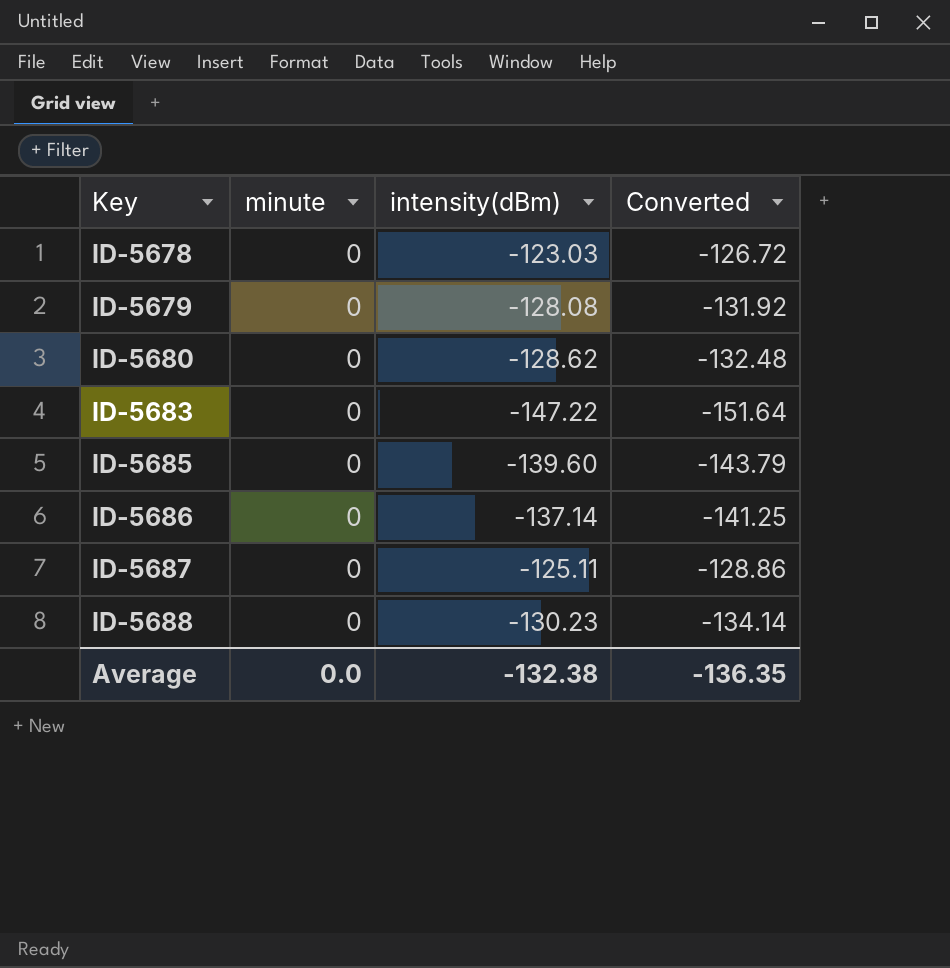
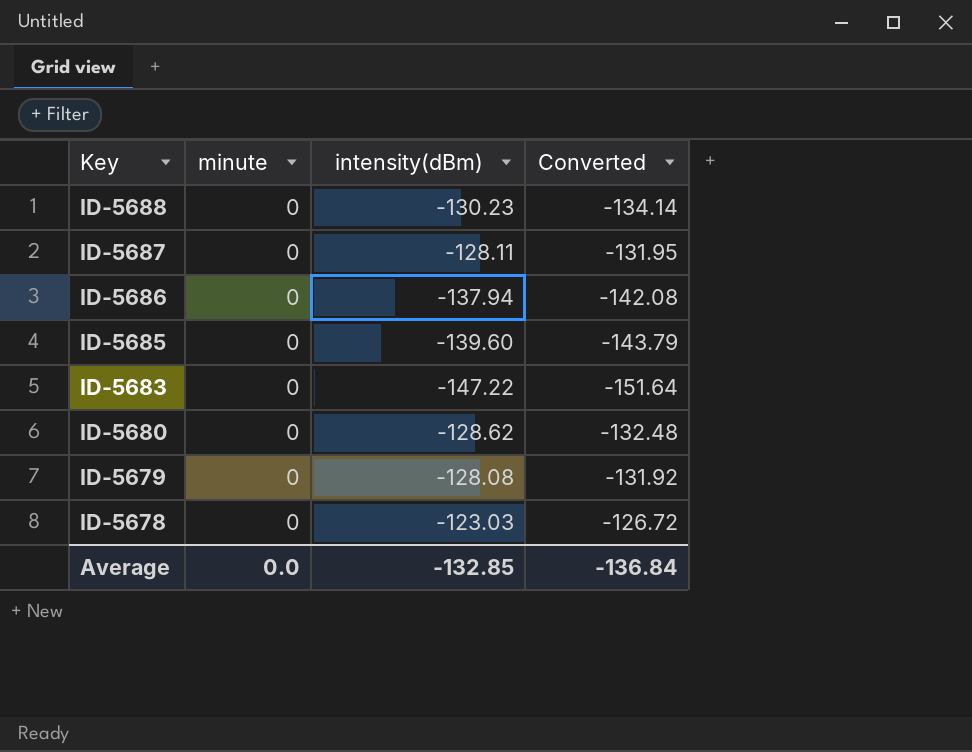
row order: Key ascending -> Key descending
ID-5687 | intensity(dBm): -125.11 -> -128.11
ID-5687 | Converted: -128.86 -> -131.95
ID-5686 | intensity(dBm): -137.14 -> -137.94
ID-5686 | Converted: -141.25 -> -142.08
Average | intensity(dBm): -132.38 -> -132.85
Average | Converted: -136.35 -> -136.84

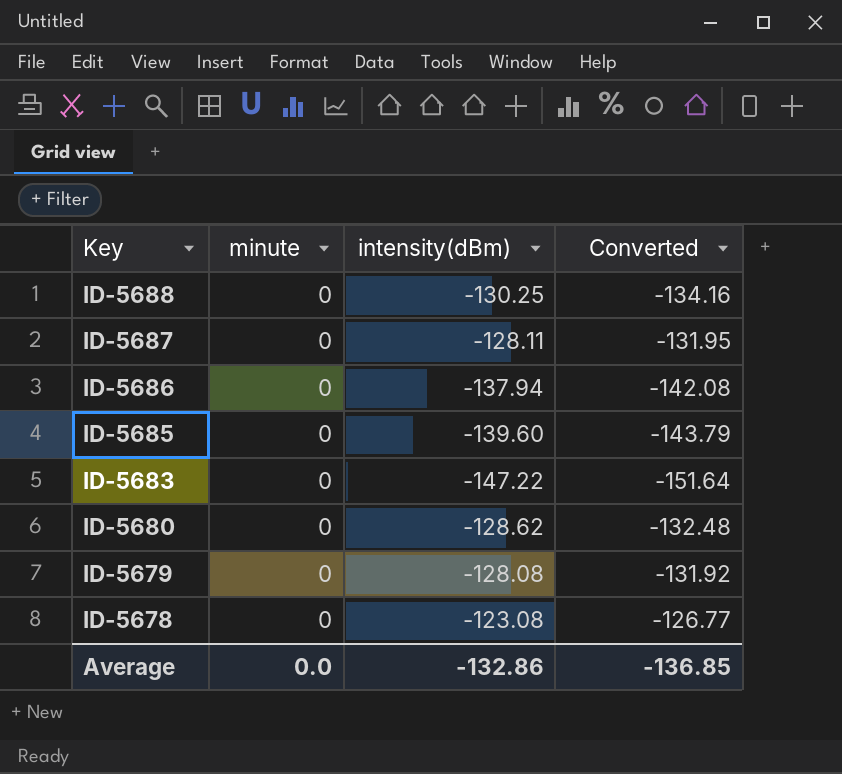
ID-5688 | intensity(dBm): -130.23 -> -130.25
ID-5688 | Converted: -134.14 -> -134.16
ID-5678 | intensity(dBm): -123.03 -> -123.08
ID-5678 | Converted: -126.72 -> -126.77
Average | intensity(dBm): -132.85 -> -132.86
Average | Converted: -136.84 -> -136.85

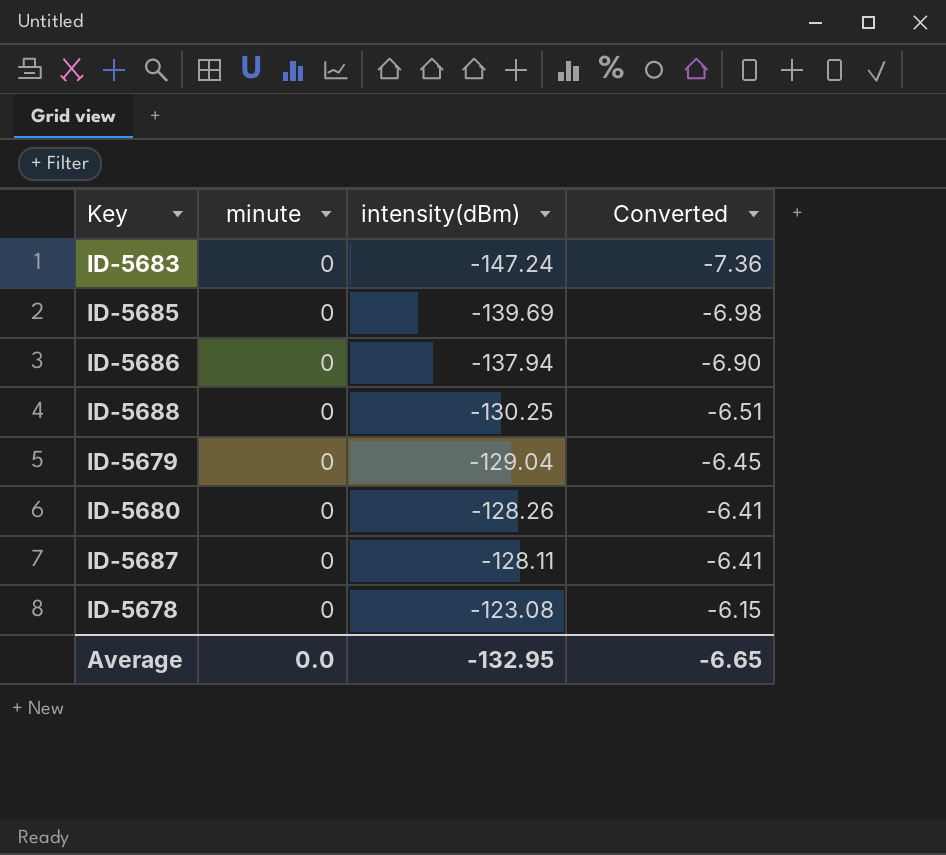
row order: Key descending -> intensity(dBm) ascending
column Converted | formula: [intensity(dBm)] * 1.03 -> [intensity(dBm)] * 0.05
ID-5683 | intensity(dBm): -147.22 -> -147.24
ID-5685 | intensity(dBm): -139.60 -> -139.69
ID-5679 | intensity(dBm): -128.08 -> -129.04
ID-5680 | intensity(dBm): -128.62 -> -128.26
Average | intensity(dBm): -132.86 -> -132.95
Average | Converted: -136.85 -> -6.65

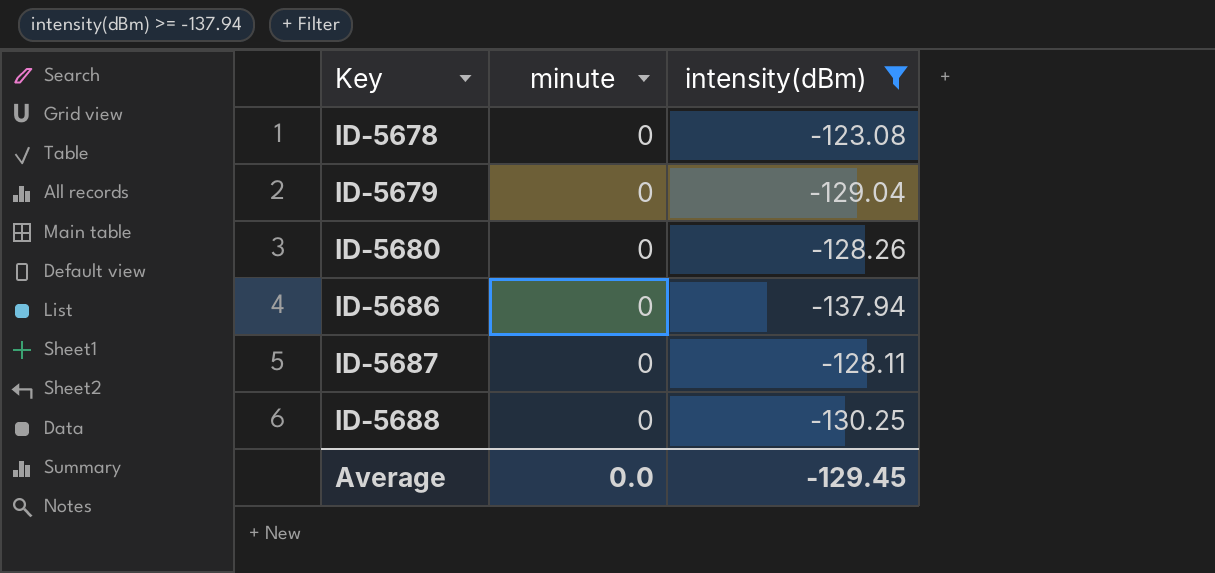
filter: none -> intensity(dBm) >= -137.94
row order: intensity(dBm) ascending -> Key ascending
column Converted | formula: [intensity(dBm)] * 0.05 -> none
Average | intensity(dBm): -132.95 -> -129.45

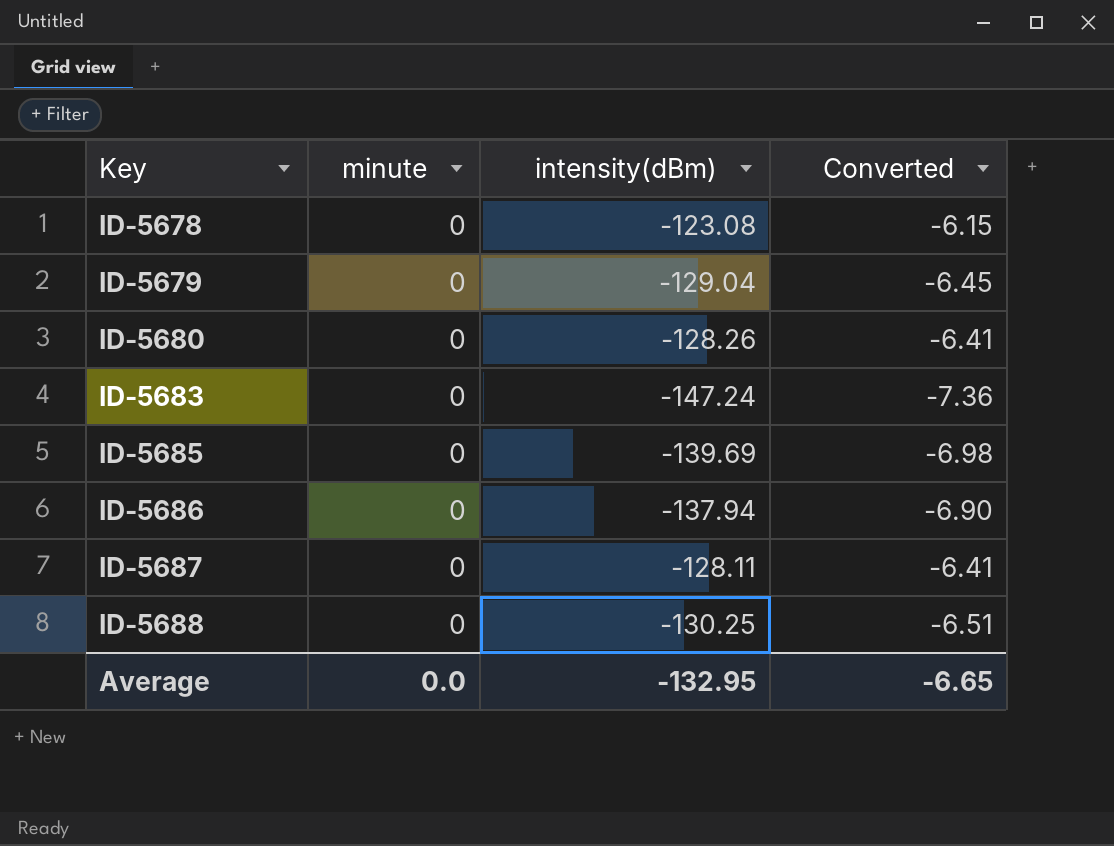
filter: intensity(dBm) >= -137.94 -> none
column Converted | formula: none -> [intensity(dBm)] * 0.05
Average | intensity(dBm): -129.45 -> -132.95

